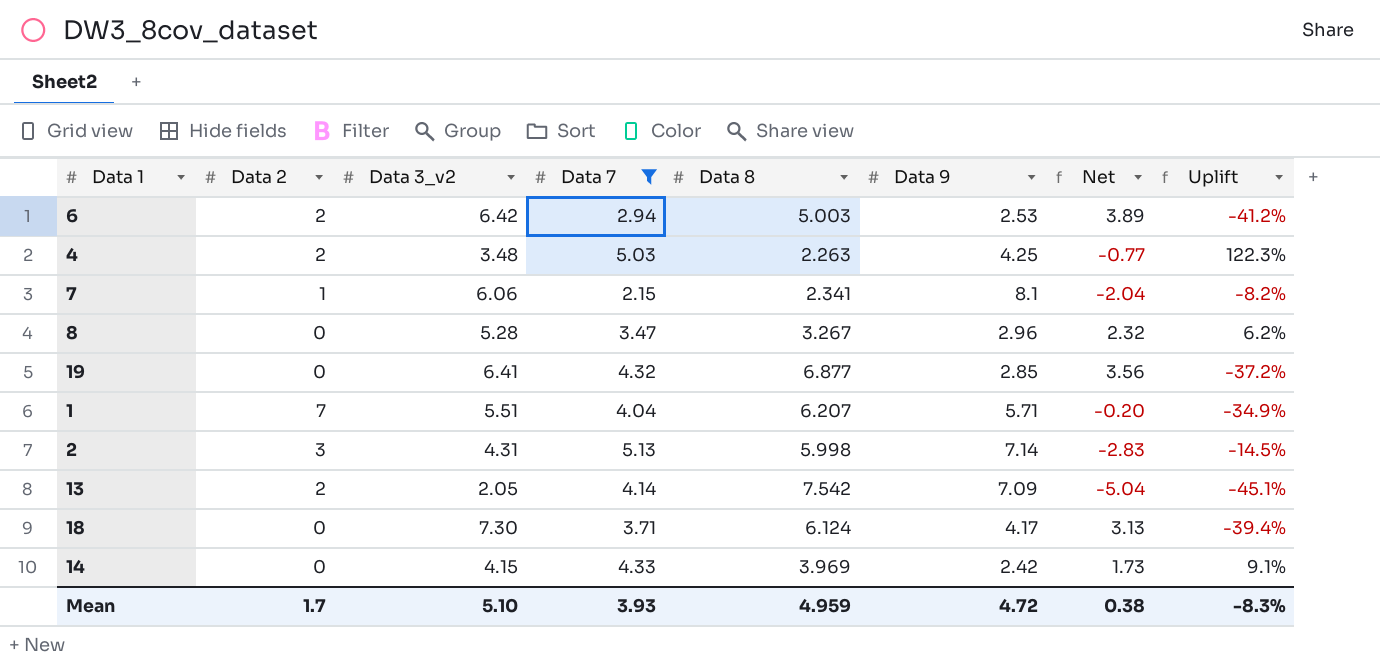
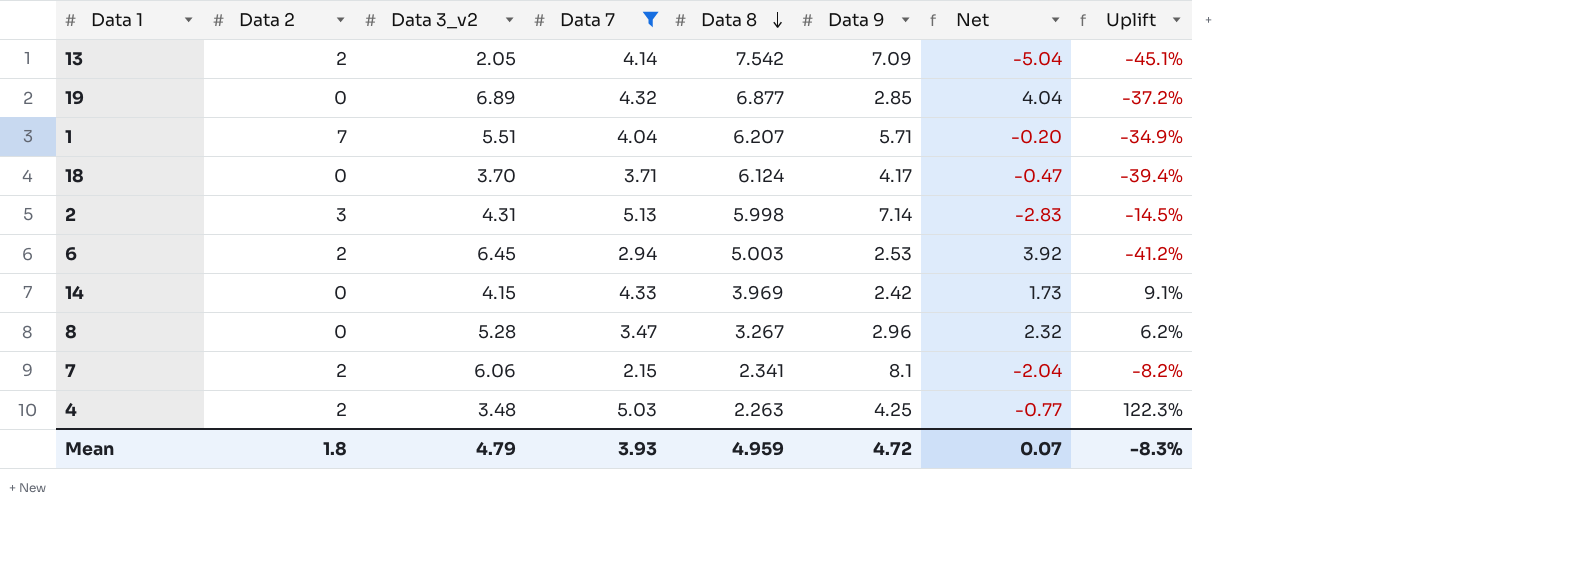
row order: none -> Data 8 descending
19 | Data 3_v2: 6.41 -> 6.89
19 | Net: 3.56 -> 4.04
18 | Data 3_v2: 7.30 -> 3.70
18 | Net: 3.13 -> -0.47
6 | Data 3_v2: 6.42 -> 6.45
6 | Net: 3.89 -> 3.92
7 | Data 2: 1 -> 2
Mean | Data 2: 1.7 -> 1.8
Mean | Data 3_v2: 5.10 -> 4.79
Mean | Net: 0.38 -> 0.07

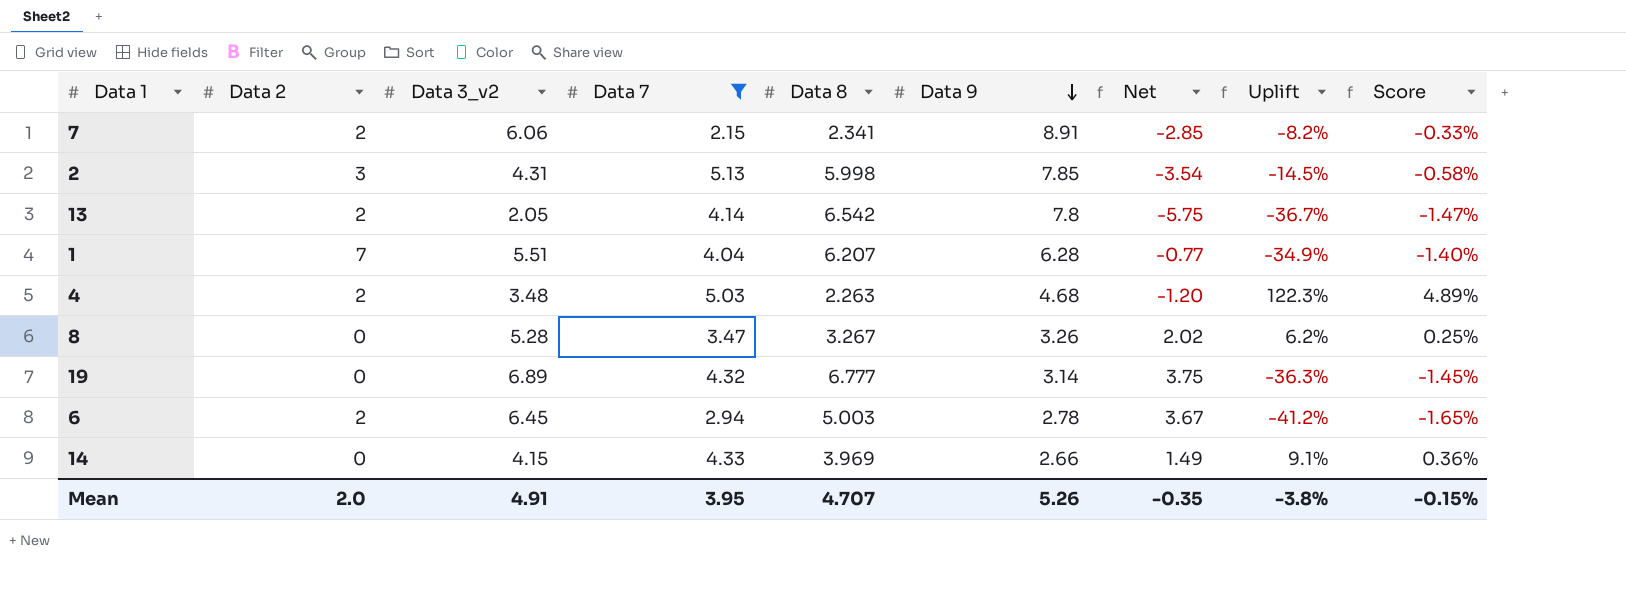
row order: Data 8 descending -> Data 9 descending
column Score | formula: none -> [Uplift] * 0.04
row 18: 0 | 3.70 | 3.71 | 6.124 | 4.17 | -0.47 | -39.4% -> none
7 | Data 9: 8.1 -> 8.91
7 | Net: -2.04 -> -2.85
2 | Data 9: 7.14 -> 7.85
2 | Net: -2.83 -> -3.54
13 | Data 8: 7.542 -> 6.542
13 | Data 9: 7.09 -> 7.8
13 | Net: -5.04 -> -5.75
13 | Uplift: -45.1% -> -36.7%
1 | Data 9: 5.71 -> 6.28
1 | Net: -0.20 -> -0.77
4 | Data 9: 4.25 -> 4.68
4 | Net: -0.77 -> -1.20
8 | Data 9: 2.96 -> 3.26
8 | Net: 2.32 -> 2.02
19 | Data 8: 6.877 -> 6.777
19 | Data 9: 2.85 -> 3.14
19 | Net: 4.04 -> 3.75
19 | Uplift: -37.2% -> -36.3%
6 | Data 9: 2.53 -> 2.78
6 | Net: 3.92 -> 3.67
14 | Data 9: 2.42 -> 2.66
14 | Net: 1.73 -> 1.49
Mean | Data 2: 1.8 -> 2.0
Mean | Data 3_v2: 4.79 -> 4.91
Mean | Data 7: 3.93 -> 3.95
Mean | Data 8: 4.959 -> 4.707
Mean | Data 9: 4.72 -> 5.26
Mean | Net: 0.07 -> -0.35
Mean | Uplift: -8.3% -> -3.8%

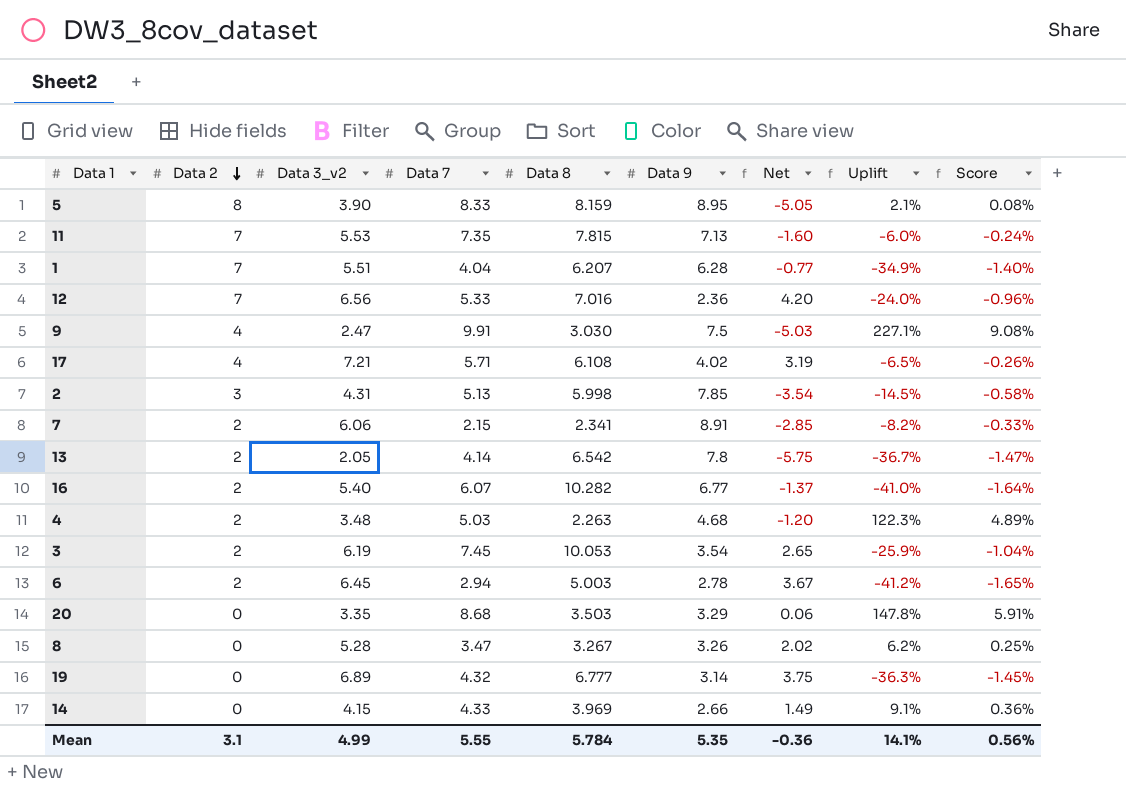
filter: Data 7 <= 5.13 -> none
row order: Data 9 descending -> Data 2 descending
Mean | Data 2: 2.0 -> 3.1
Mean | Data 3_v2: 4.91 -> 4.99
Mean | Data 7: 3.95 -> 5.55
Mean | Data 8: 4.707 -> 5.784
Mean | Data 9: 5.26 -> 5.35
Mean | Net: -0.35 -> -0.36
Mean | Uplift: -3.8% -> 14.1%
Mean | Score: -0.15% -> 0.56%

